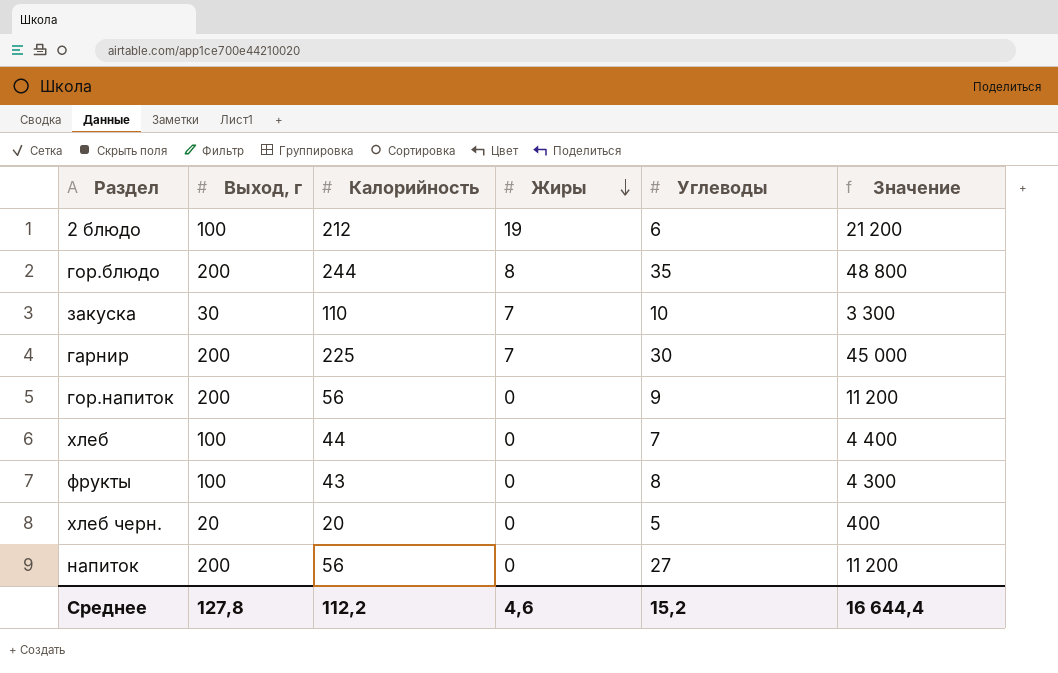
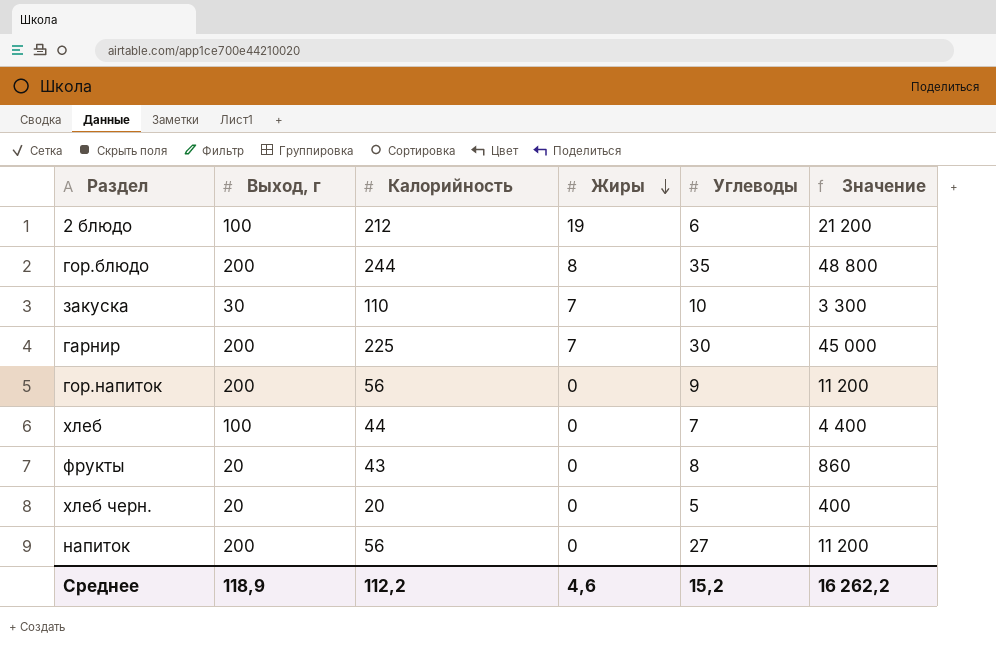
фрукты | Выход, г: 100 -> 20
фрукты | Значение: 4 300 -> 860
Среднее | Выход, г: 127,8 -> 118,9
Среднее | Значение: 16 644,4 -> 16 262,2

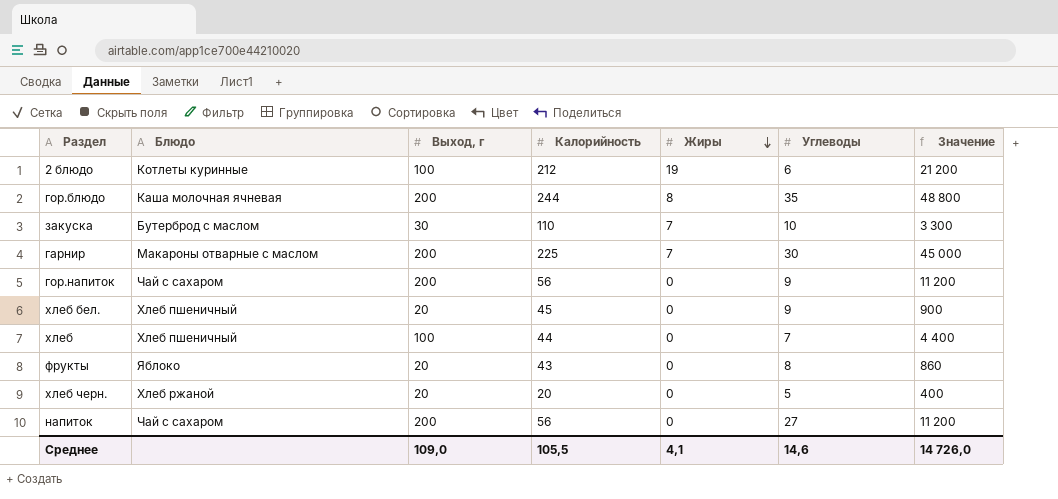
column Блюдо | position: none -> 2
row хлеб бел.: none -> Хлеб пшеничный | 20 | 45 | 0 | 9 | 900
Среднее | Выход, г: 118,9 -> 109,0
Среднее | Калорийность: 112,2 -> 105,5
Среднее | Жиры: 4,6 -> 4,1
Среднее | Углеводы: 15,2 -> 14,6
Среднее | Значение: 16 262,2 -> 14 726,0

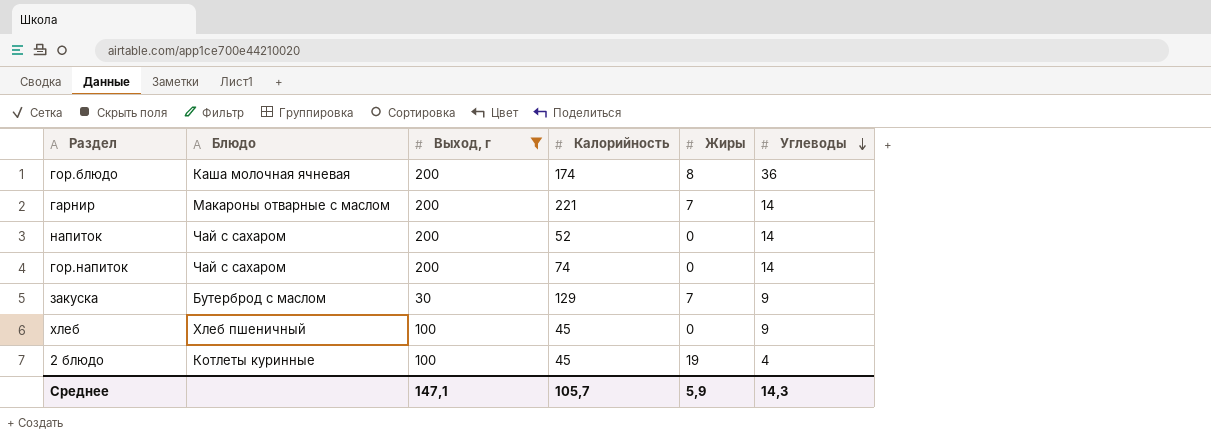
filter: none -> Выход, г != 20
row order: Жиры descending -> Углеводы descending
column Значение | formula: [Выход, г] * [Калорийность] -> none
гор.блюдо | Калорийность: 244 -> 174
гор.блюдо | Углеводы: 35 -> 36
гарнир | Калорийность: 225 -> 221
гарнир | Углеводы: 30 -> 14
напиток | Калорийность: 56 -> 52
напиток | Углеводы: 27 -> 14
гор.напиток | Калорийность: 56 -> 74
гор.напиток | Углеводы: 9 -> 14
закуска | Калорийность: 110 -> 129
закуска | Углеводы: 10 -> 9
хлеб | Калорийность: 44 -> 45
хлеб | Углеводы: 7 -> 9
2 блюдо | Калорийность: 212 -> 45
2 блюдо | Углеводы: 6 -> 4
Среднее | Выход, г: 109,0 -> 147,1
Среднее | Калорийность: 105,5 -> 105,7
Среднее | Жиры: 4,1 -> 5,9
Среднее | Углеводы: 14,6 -> 14,3

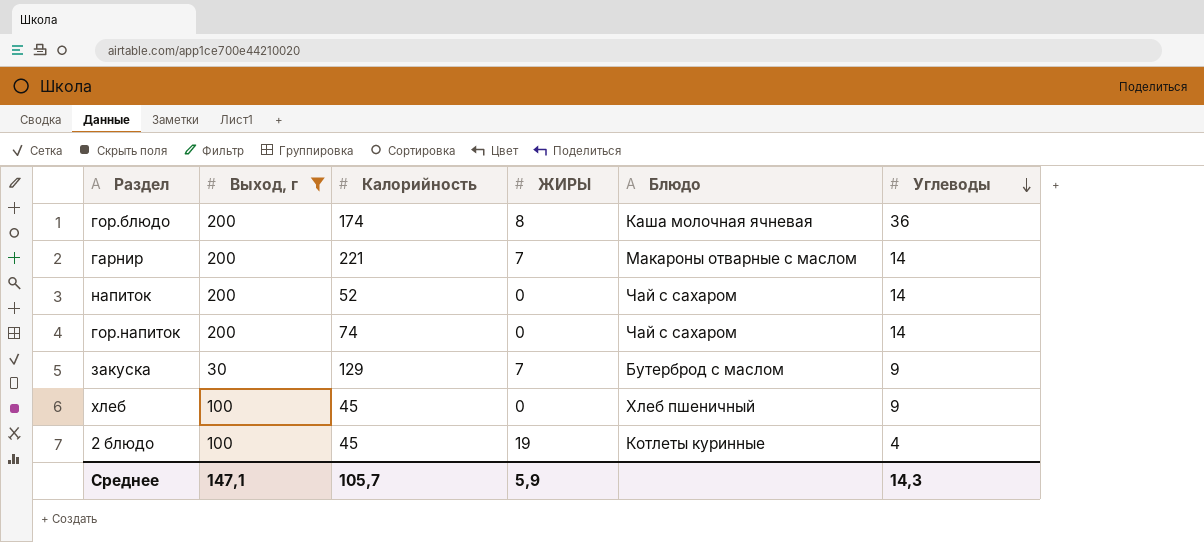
column name: Жиры -> ЖИРЫ
column Блюдо | position: 2 -> 5

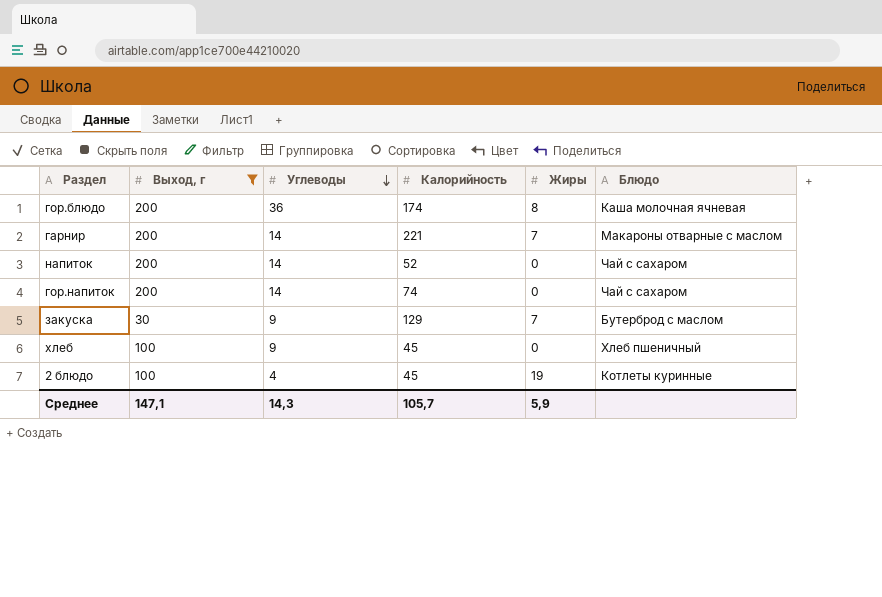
column Углеводы | position: 6 -> 3
column name: ЖИРЫ -> Жиры

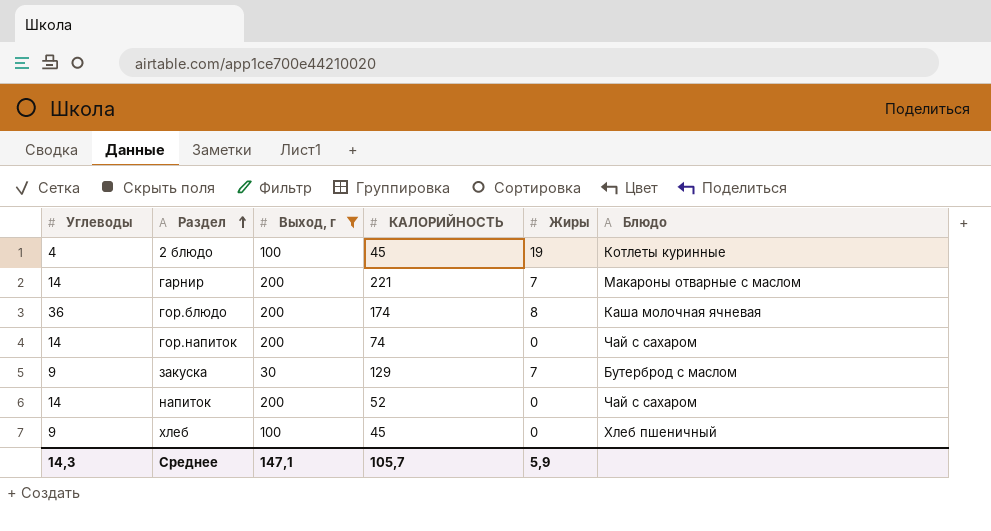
row order: Углеводы descending -> Раздел ascending
column Углеводы | position: 3 -> 1
column name: Калорийность -> КАЛОРИЙНОСТЬ

